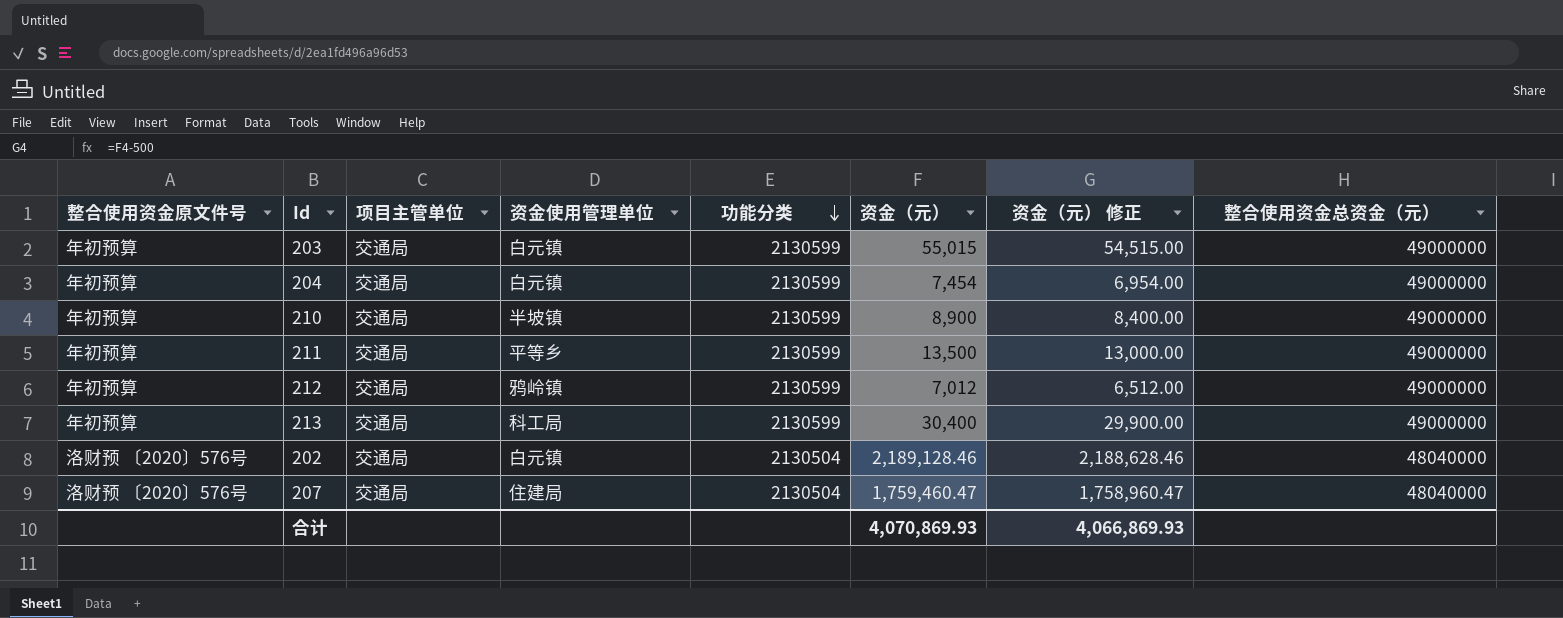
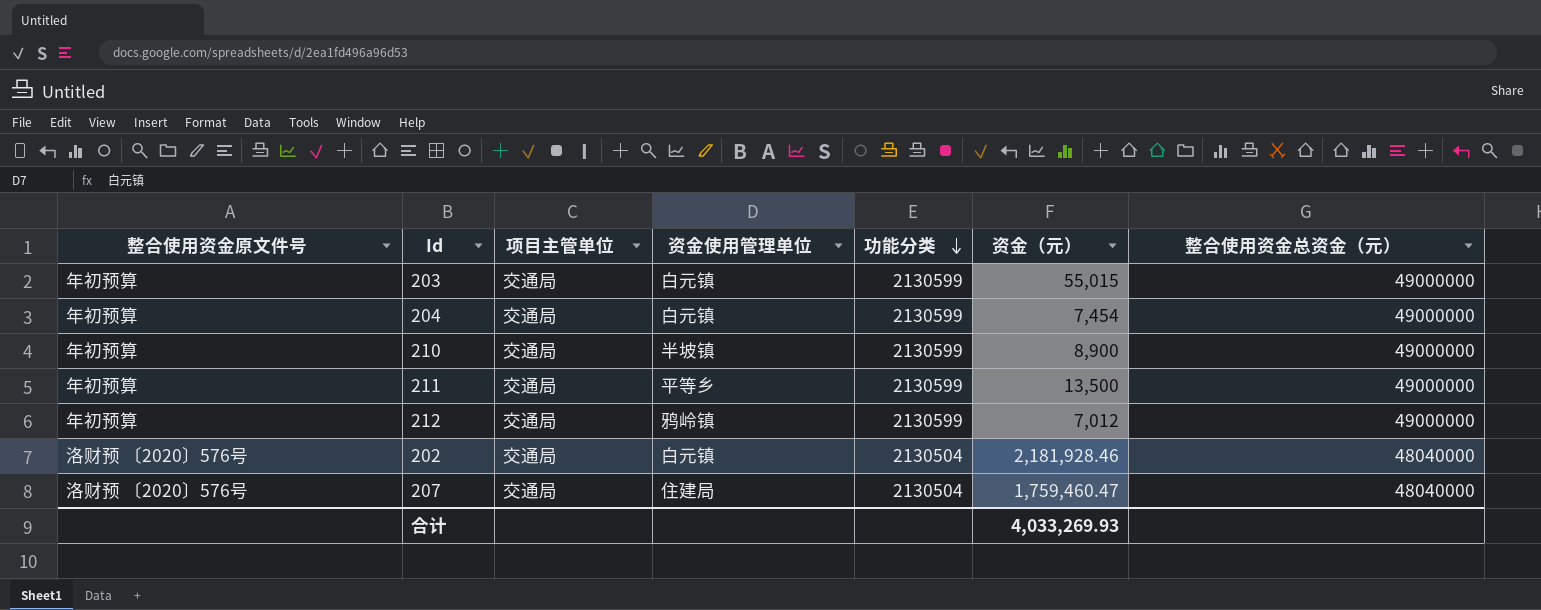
column 资金（元） 修正 | formula: [资金（元）] - 500 -> none
row 213: 年初预算 | 交通局 | 科工局 | 2130599 | 30,400 | 29,900.00 | 49000000 -> none
202 | 资金（元）: 2,189,128.46 -> 2,181,928.46
合计 | 资金（元）: 4,070,869.93 -> 4,033,269.93

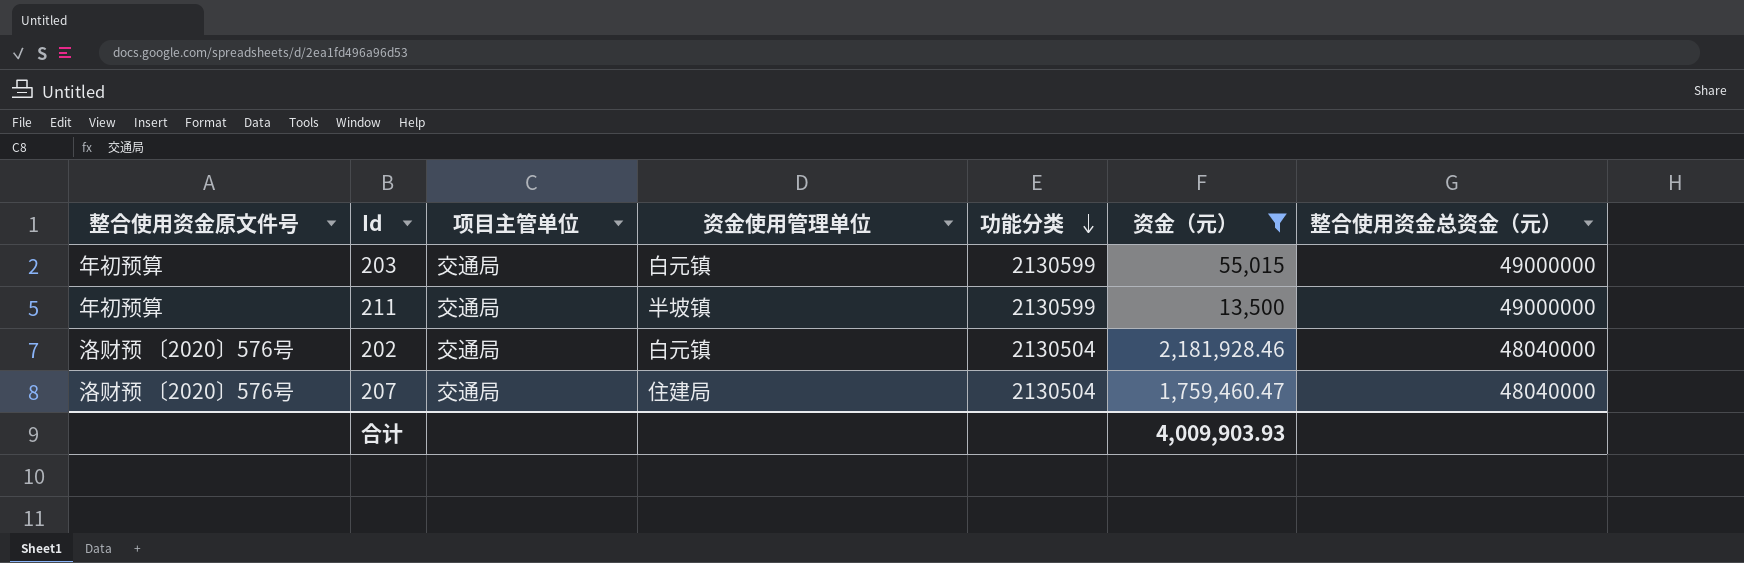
filter: none -> 资金（元） >= 13,500
211 | 资金使用管理单位: 平等乡 -> 半坡镇
合计 | 资金（元）: 4,033,269.93 -> 4,009,903.93

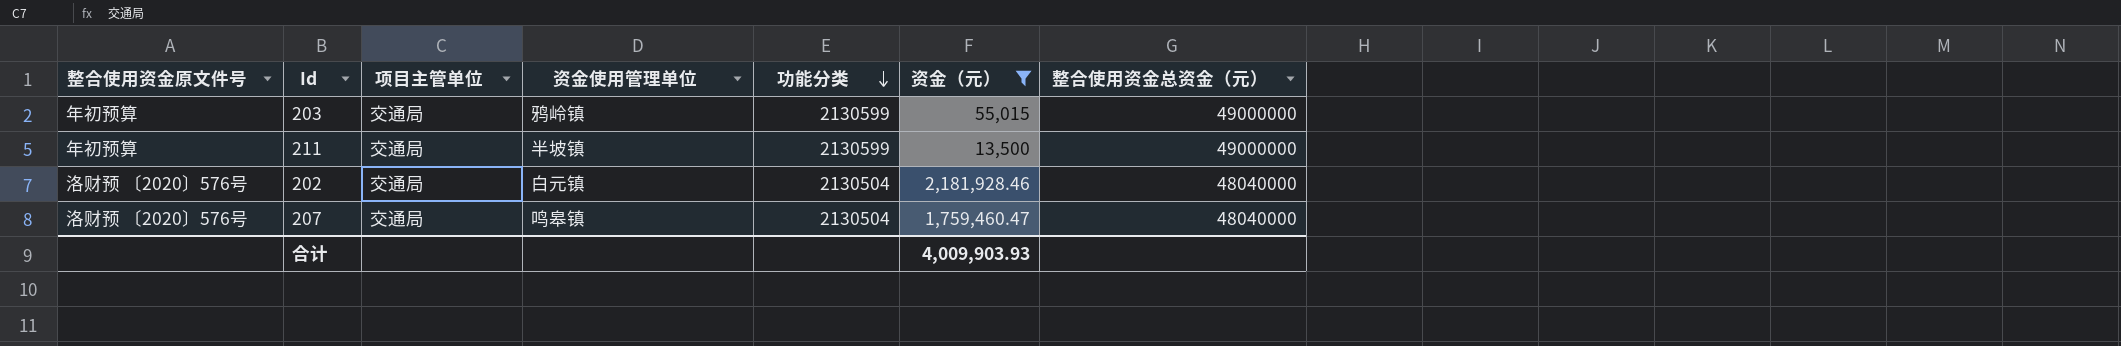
203 | 资金使用管理单位: 白元镇 -> 鸦岭镇
207 | 资金使用管理单位: 住建局 -> 鸣皋镇

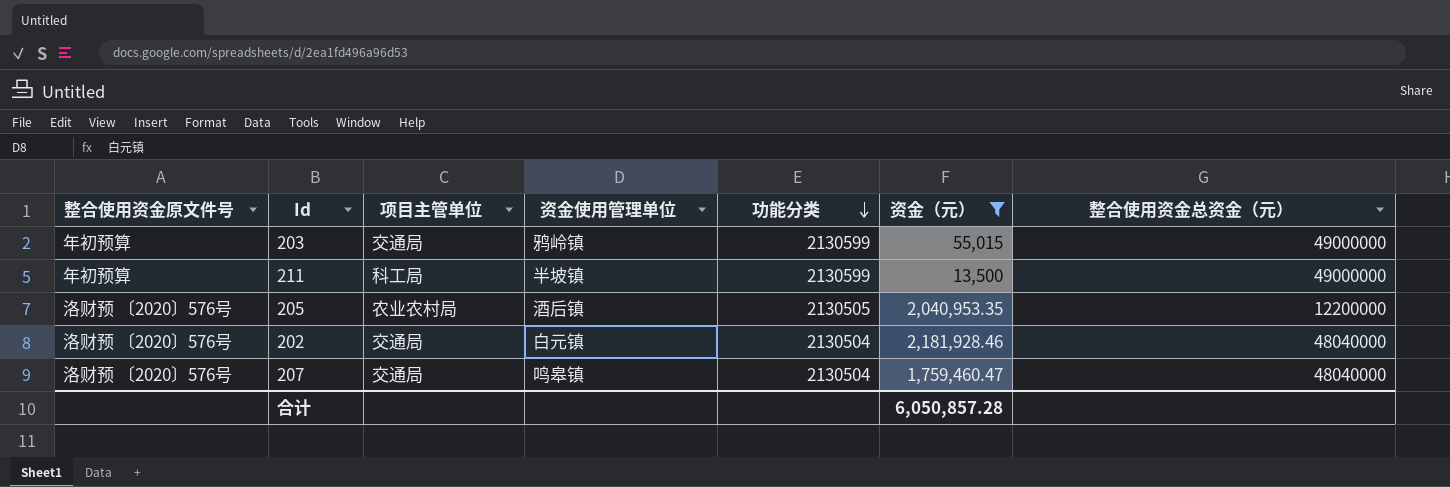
211 | 项目主管单位: 交通局 -> 科工局
row 205: none -> 洛财预 〔2020〕576号 | 农业农村局 | 酒后镇 | 2130505 | 2,040,953.35 | 12200000
合计 | 资金（元）: 4,009,903.93 -> 6,050,857.28

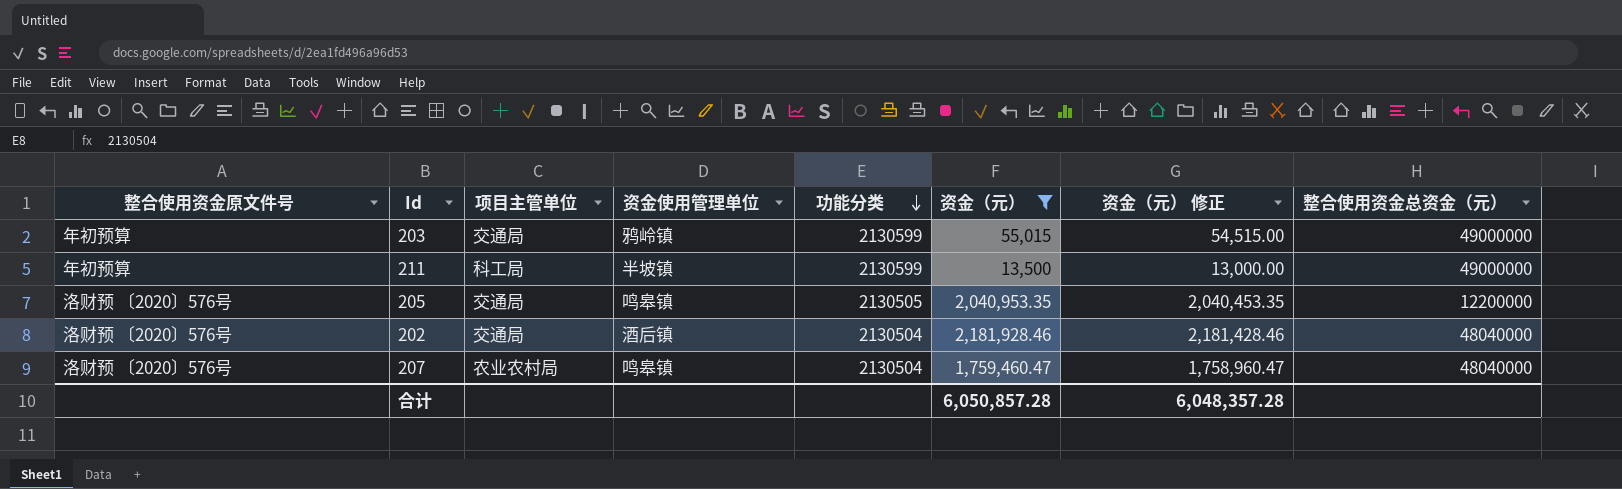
column 资金（元） 修正 | formula: none -> [资金（元）] - 500
205 | 项目主管单位: 农业农村局 -> 交通局
205 | 资金使用管理单位: 酒后镇 -> 鸣皋镇
202 | 资金使用管理单位: 白元镇 -> 酒后镇
207 | 项目主管单位: 交通局 -> 农业农村局

